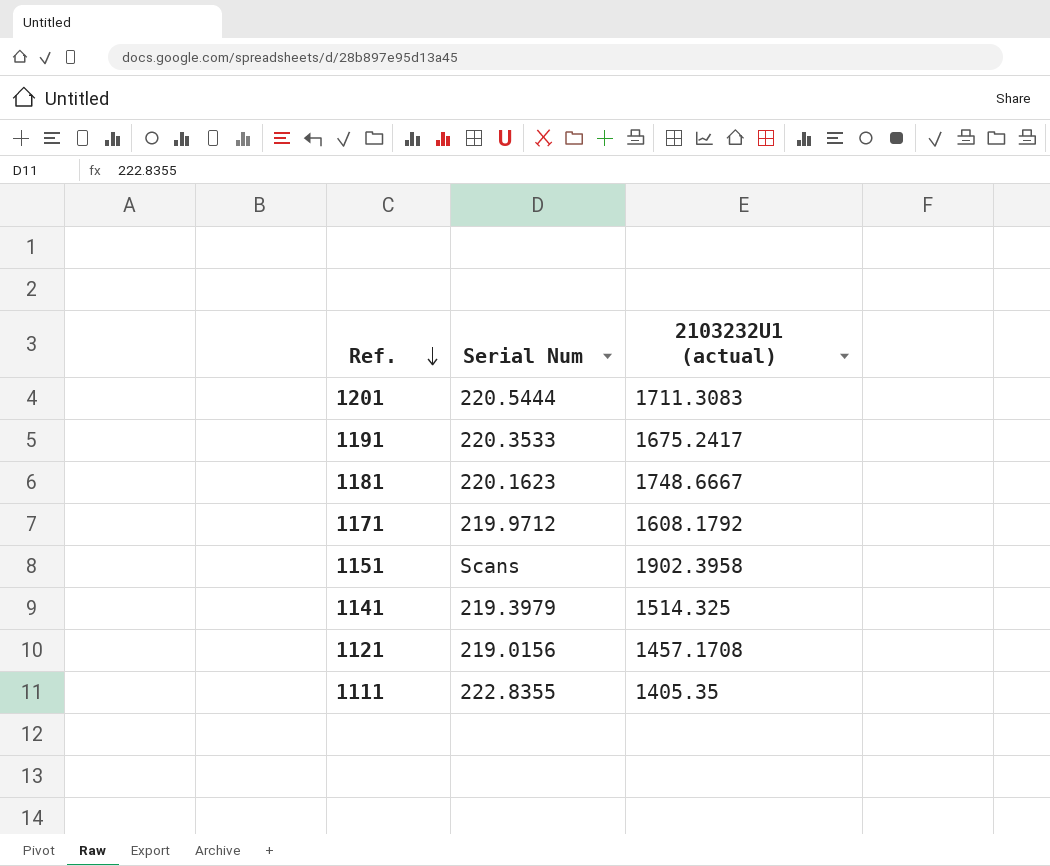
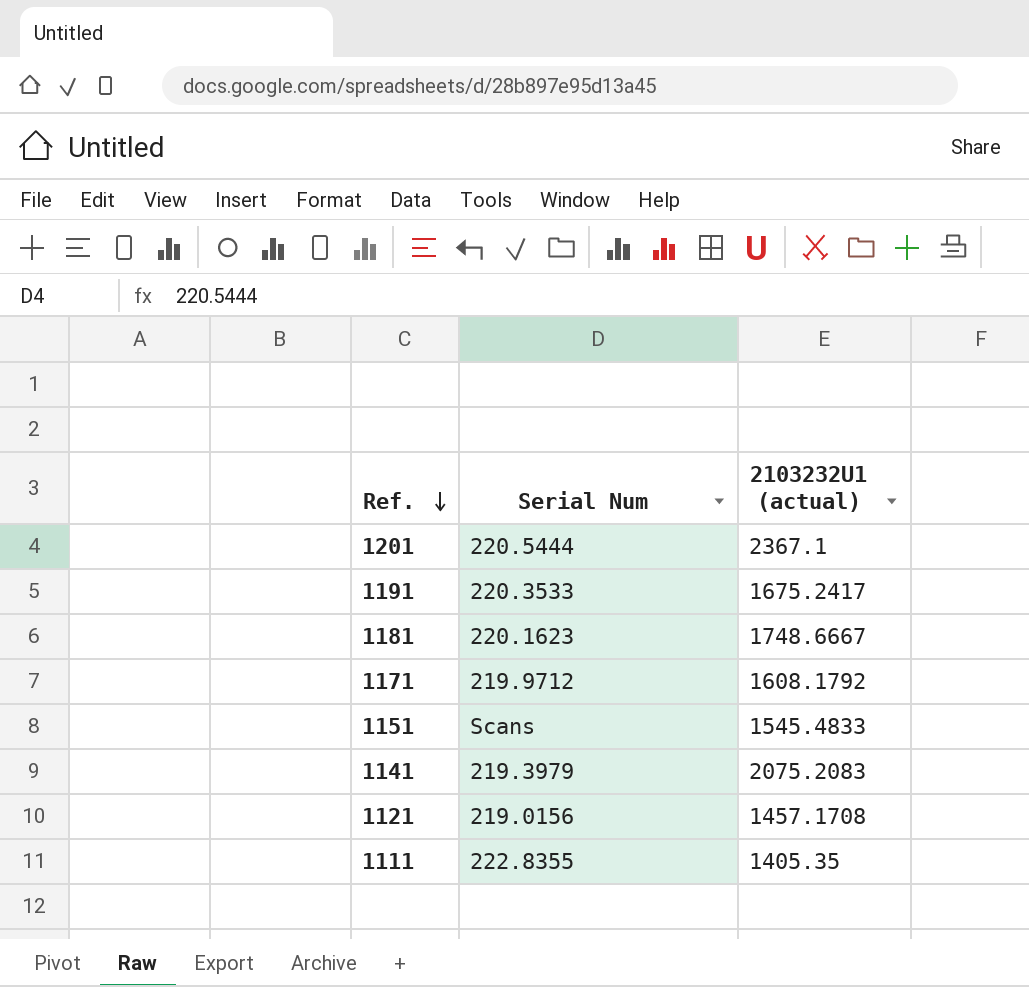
1201 | 2103232U1 (actual): 1711.3083 -> 2367.1
1151 | 2103232U1 (actual): 1902.3958 -> 1545.4833
1141 | 2103232U1 (actual): 1514.325 -> 2075.2083

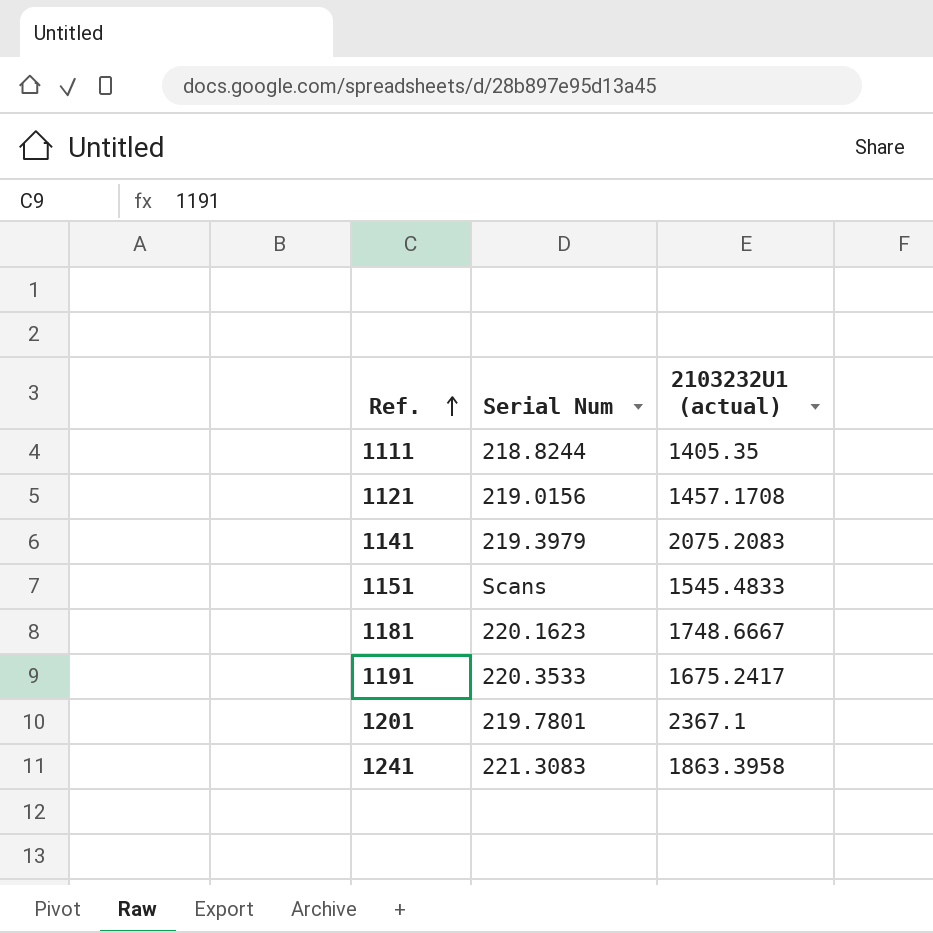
row order: Ref. descending -> Ref. ascending
row 1171: 219.9712 | 1608.1792 -> none
1111 | Serial Num: 222.8355 -> 218.8244
1201 | Serial Num: 220.5444 -> 219.7801
row 1241: none -> 221.3083 | 1863.3958

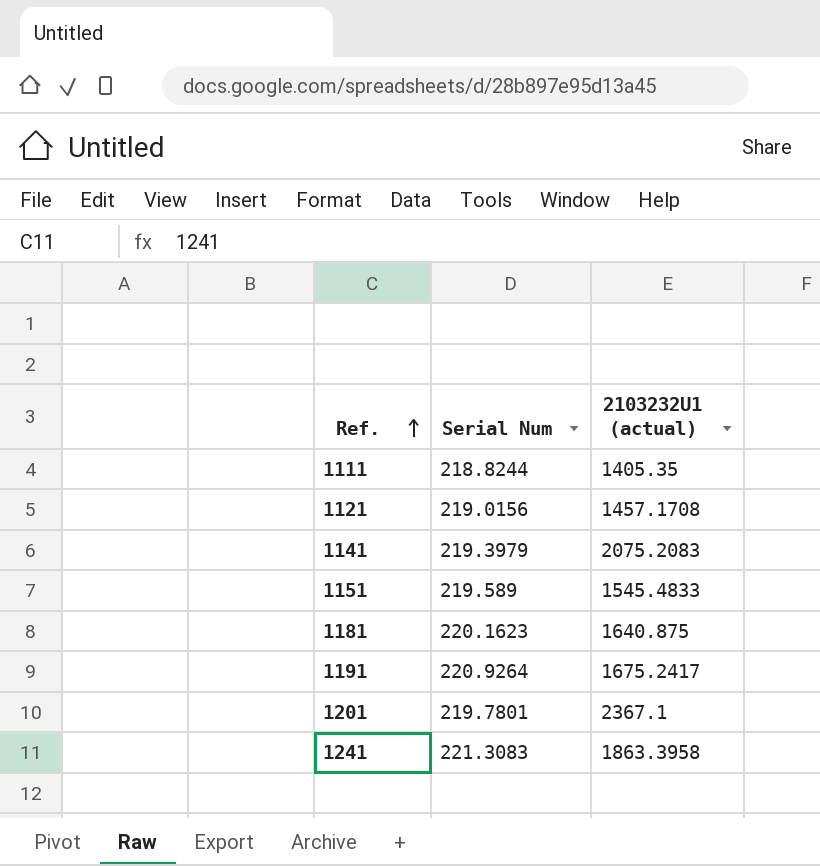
1151 | Serial Num: Scans -> 219.589
1181 | 2103232U1 (actual): 1748.6667 -> 1640.875
1191 | Serial Num: 220.3533 -> 220.9264

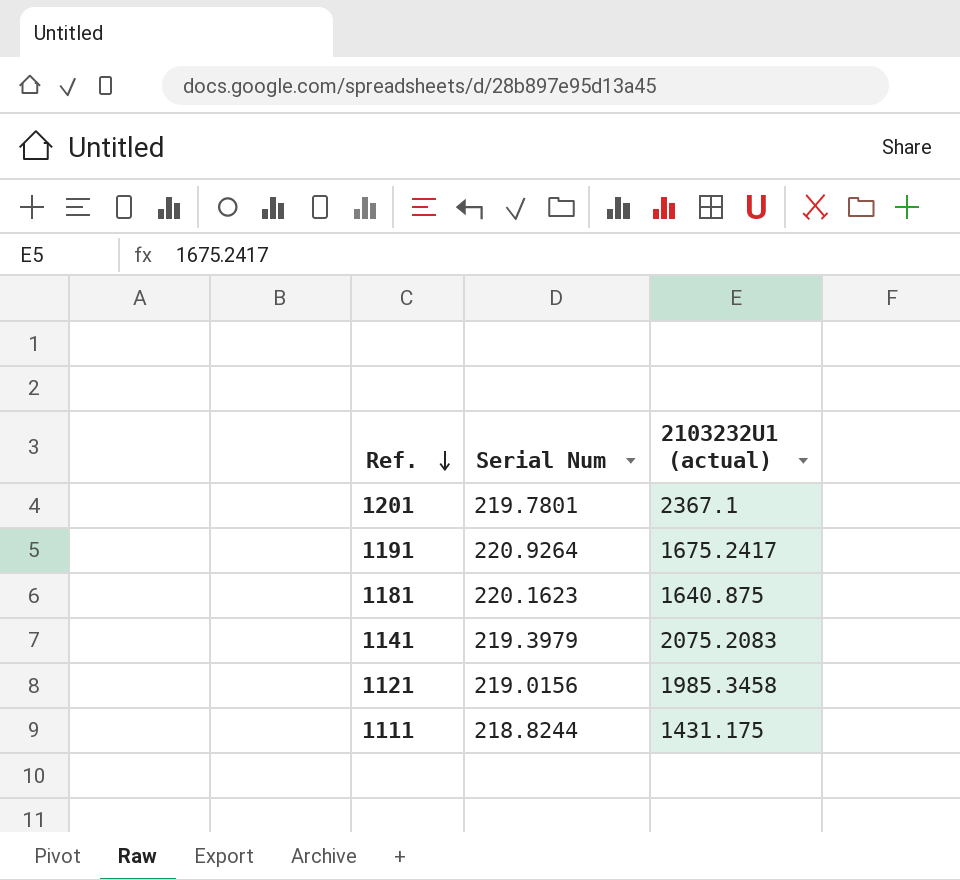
row order: Ref. ascending -> Ref. descending
row 1151: 219.589 | 1545.4833 -> none
row 1241: 221.3083 | 1863.3958 -> none
1121 | 2103232U1 (actual): 1457.1708 -> 1985.3458
1111 | 2103232U1 (actual): 1405.35 -> 1431.175

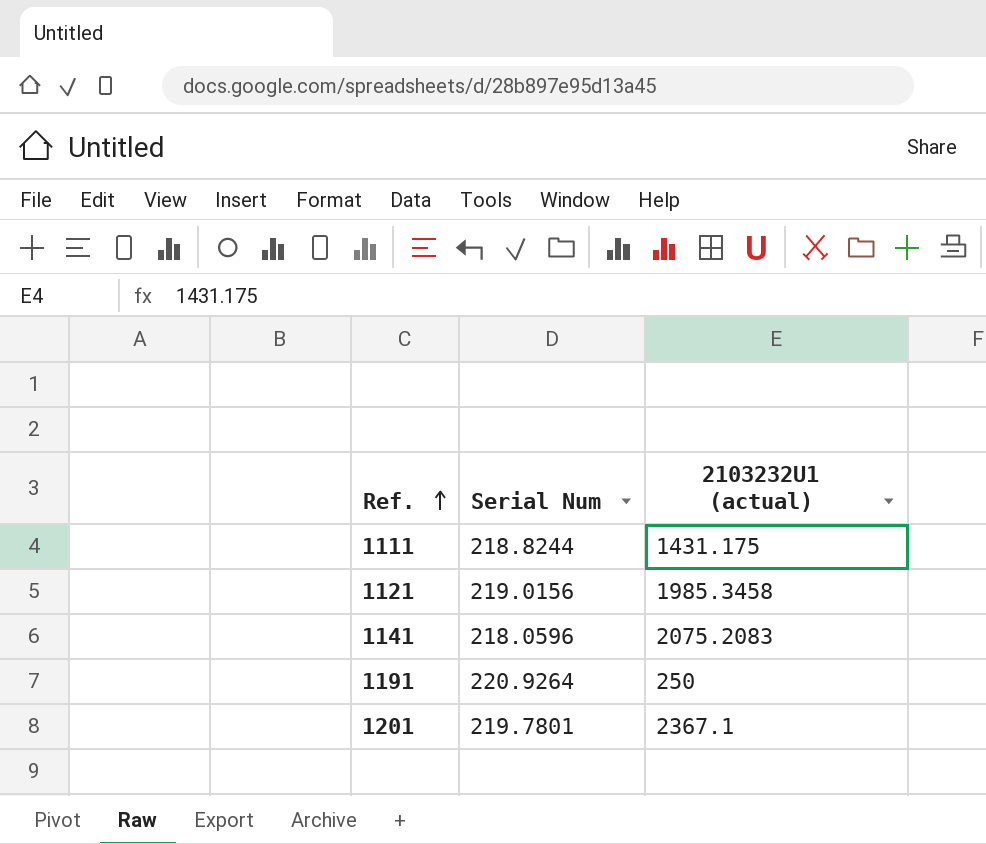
row order: Ref. descending -> Ref. ascending
row 1181: 220.1623 | 1640.875 -> none
1141 | Serial Num: 219.3979 -> 218.0596
1191 | 2103232U1 (actual): 1675.2417 -> 250

